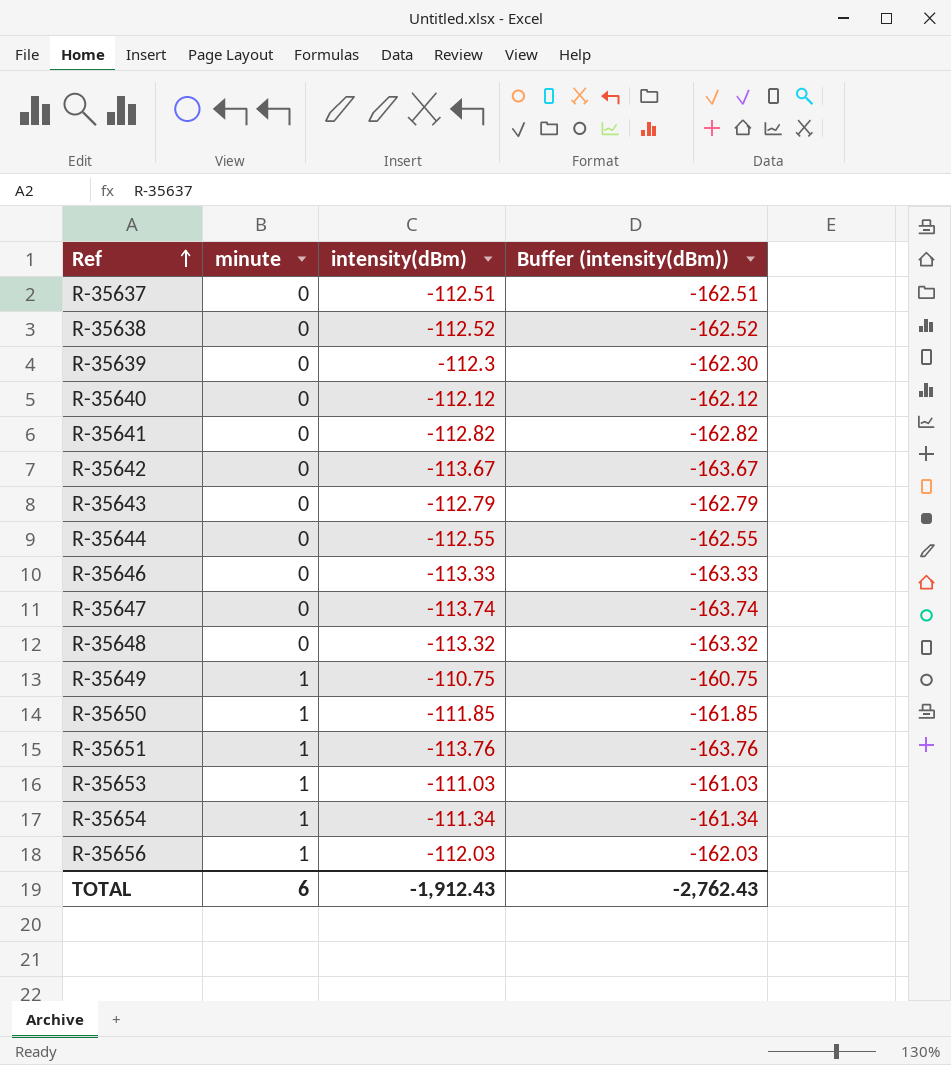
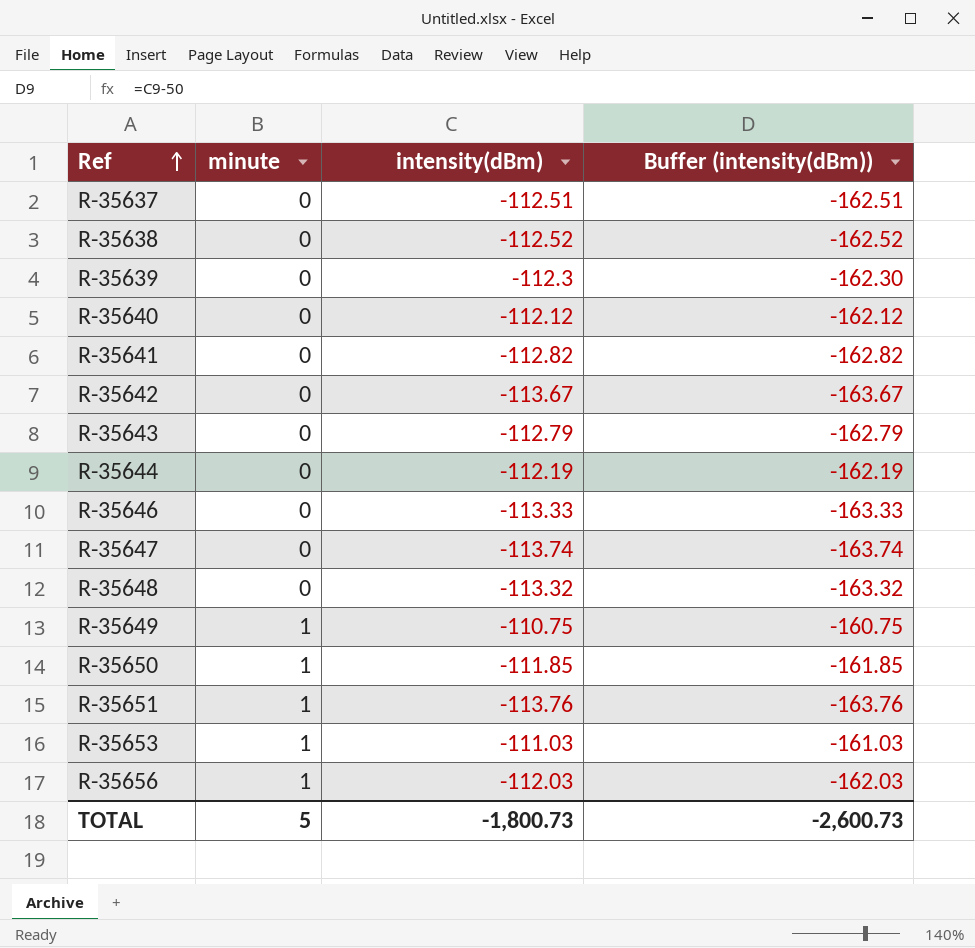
row R-35654: 1 | -111.34 | -161.34 -> none
R-35644 | intensity(dBm): -112.55 -> -112.19
R-35644 | Buffer (intensity(dBm)): -162.55 -> -162.19
TOTAL | minute: 6 -> 5
TOTAL | intensity(dBm): -1,912.43 -> -1,800.73
TOTAL | Buffer (intensity(dBm)): -2,762.43 -> -2,600.73

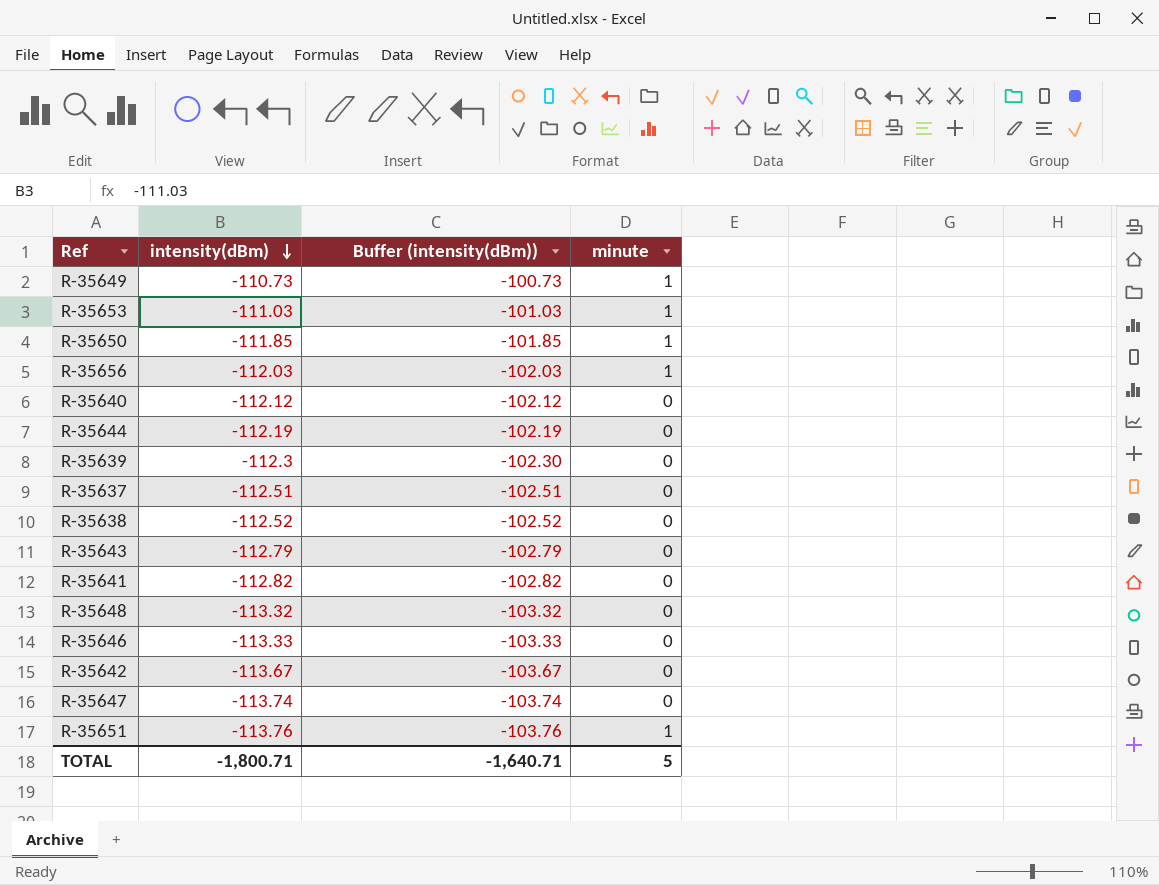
row order: Ref ascending -> intensity(dBm) descending
column Buffer (intensity(dBm)) | formula: [intensity(dBm)] - 50 -> [intensity(dBm)] + 10
column minute | position: 2 -> 4
R-35649 | intensity(dBm): -110.75 -> -110.73
TOTAL | intensity(dBm): -1,800.73 -> -1,800.71
TOTAL | Buffer (intensity(dBm)): -2,600.73 -> -1,640.71

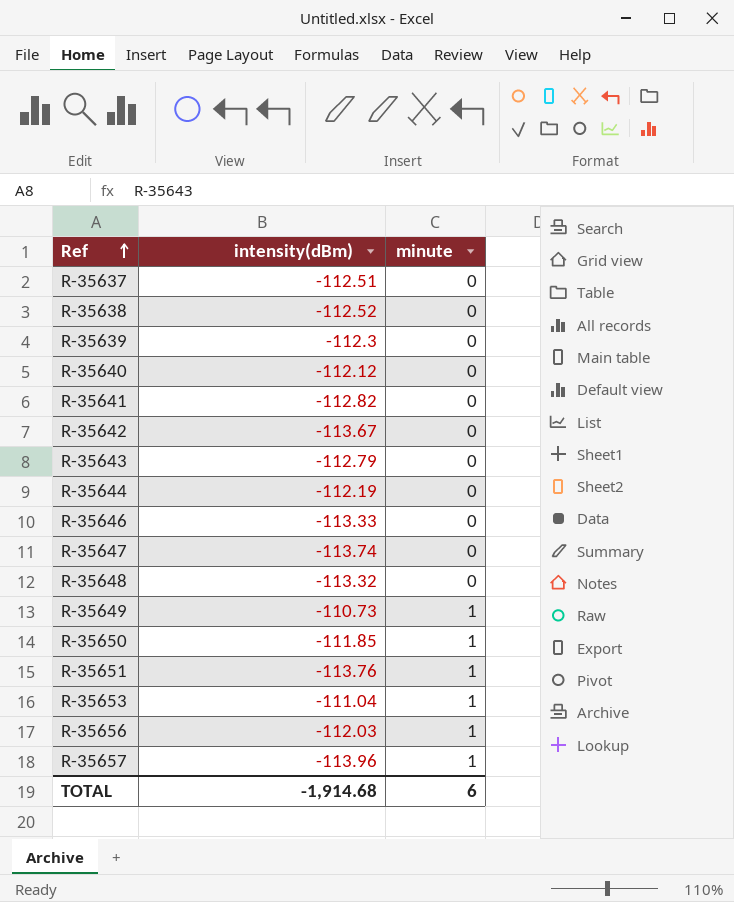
row order: intensity(dBm) descending -> Ref ascending
column Buffer (intensity(dBm)) | formula: [intensity(dBm)] + 10 -> none
R-35653 | intensity(dBm): -111.03 -> -111.04
row R-35657: none -> -113.96 | 1
TOTAL | intensity(dBm): -1,800.71 -> -1,914.68
TOTAL | minute: 5 -> 6

